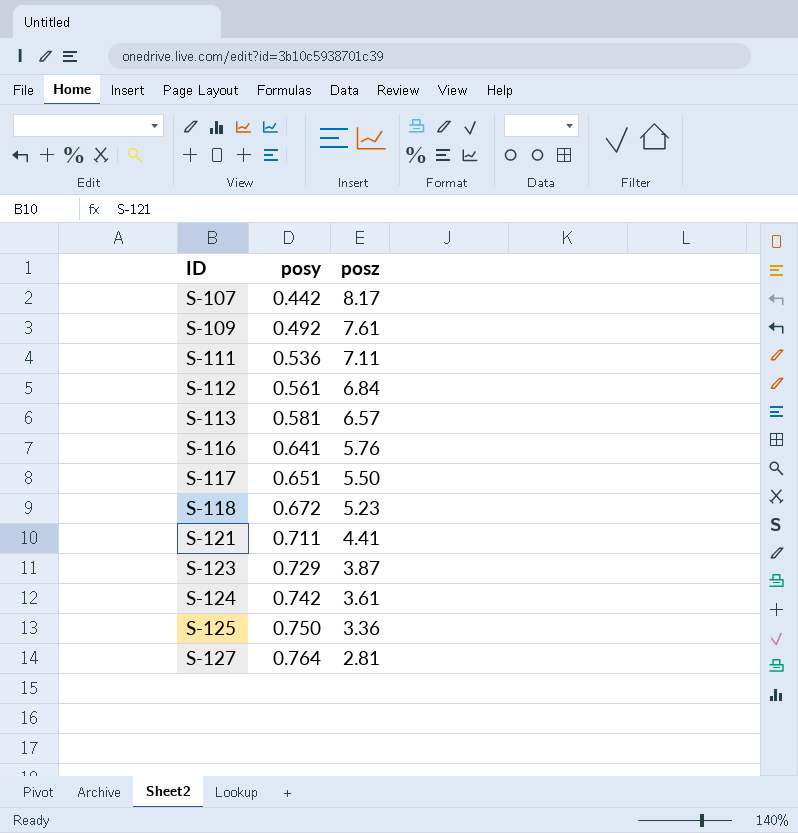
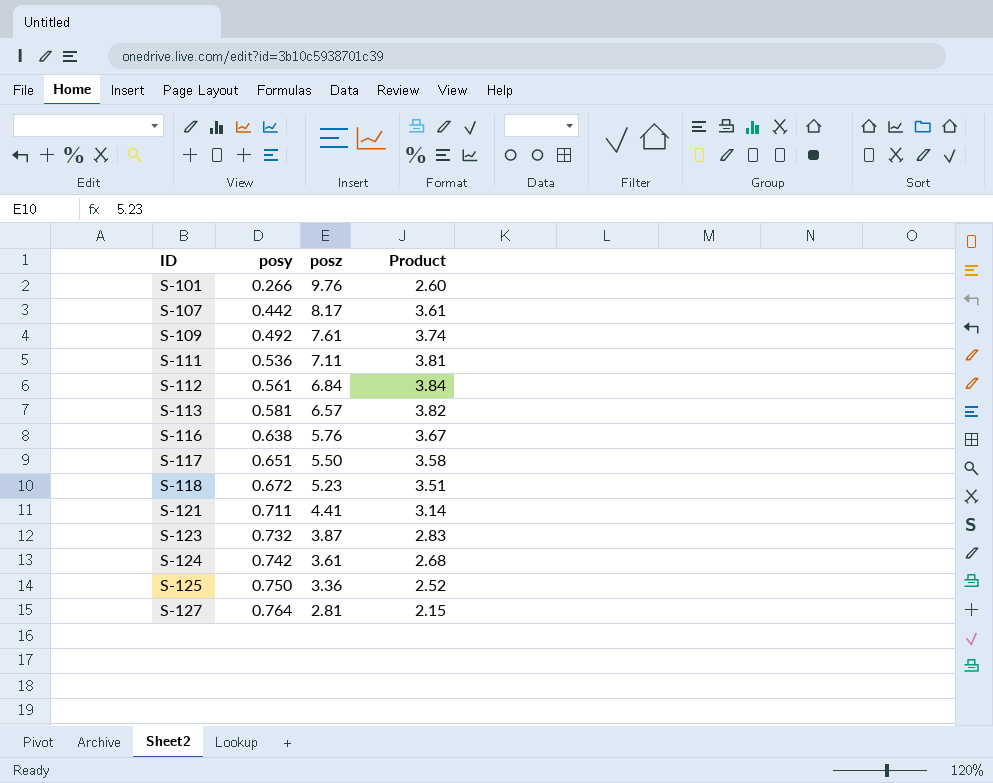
column Product | formula: none -> [posy] * [posz]
row S-101: none -> 0.266 | 9.76 | 2.60
S-116 | posy: 0.641 -> 0.638
S-123 | posy: 0.729 -> 0.732

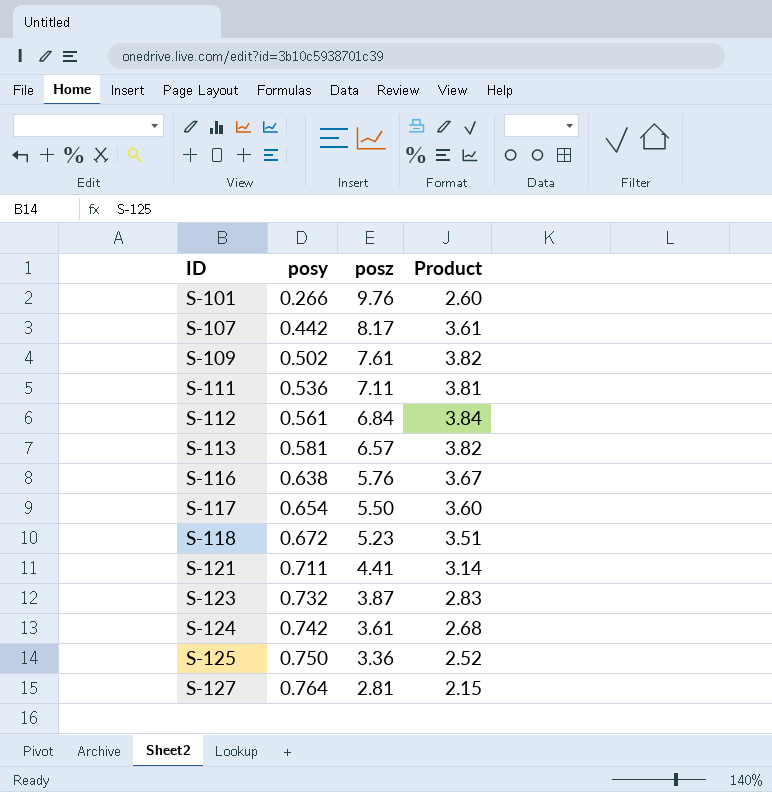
S-109 | posy: 0.492 -> 0.502
S-109 | Product: 3.74 -> 3.82
S-117 | posy: 0.651 -> 0.654
S-117 | Product: 3.58 -> 3.60

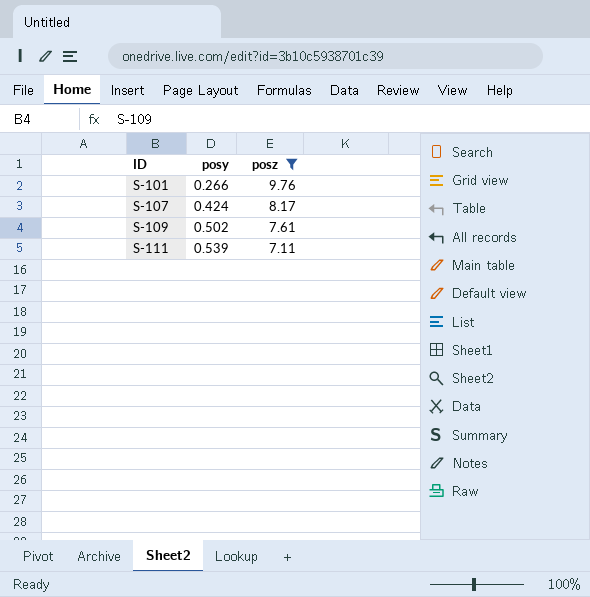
filter: none -> posz >= 7.11
column Product | formula: [posy] * [posz] -> none
S-107 | posy: 0.442 -> 0.424
S-111 | posy: 0.536 -> 0.539

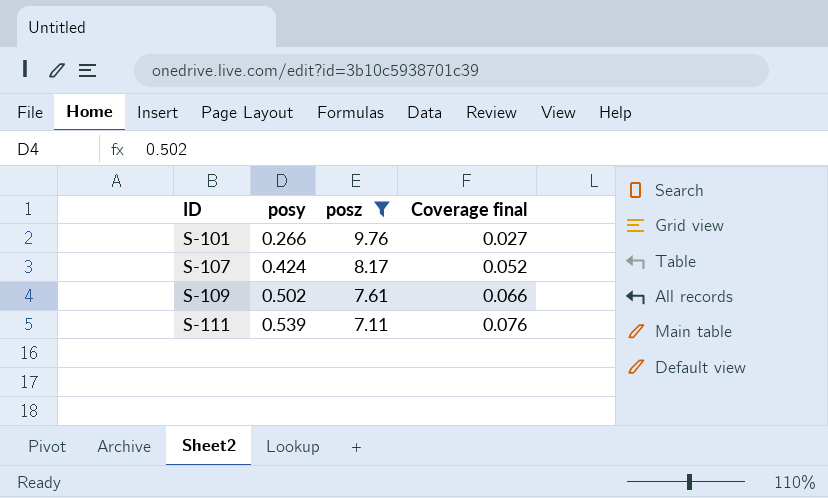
column Coverage final | formula: none -> [posy] / [posz]

